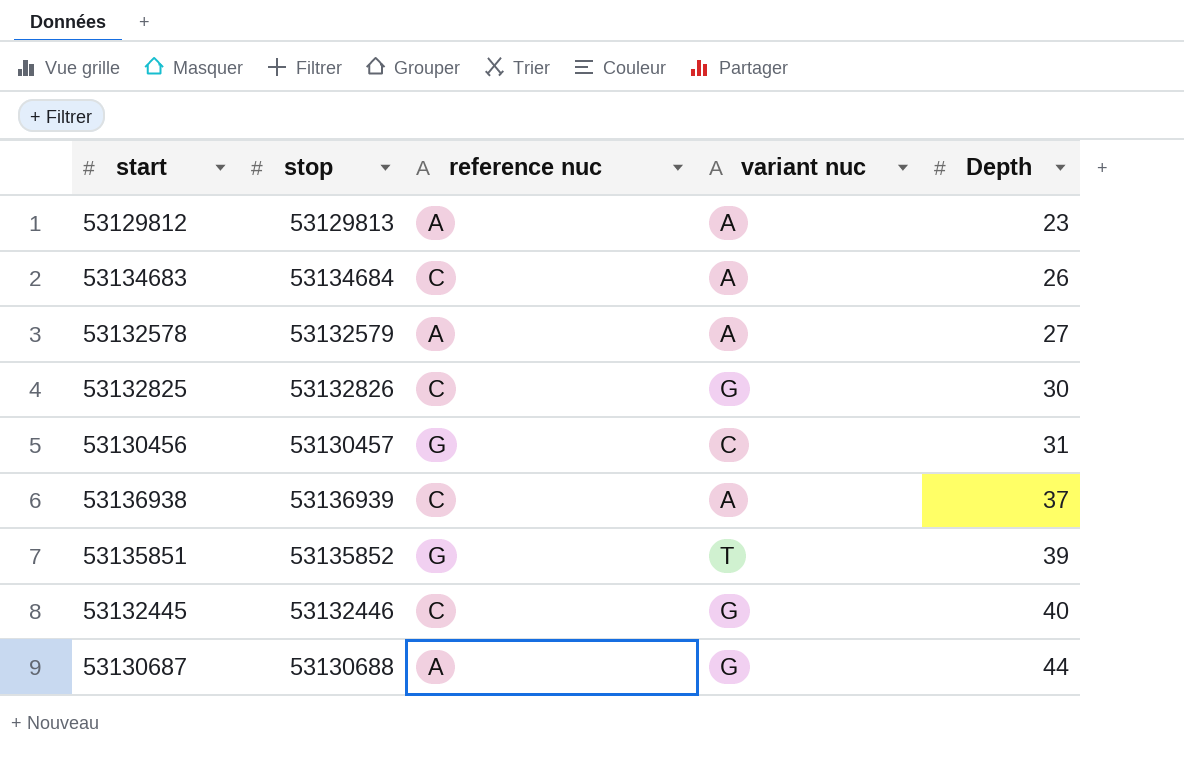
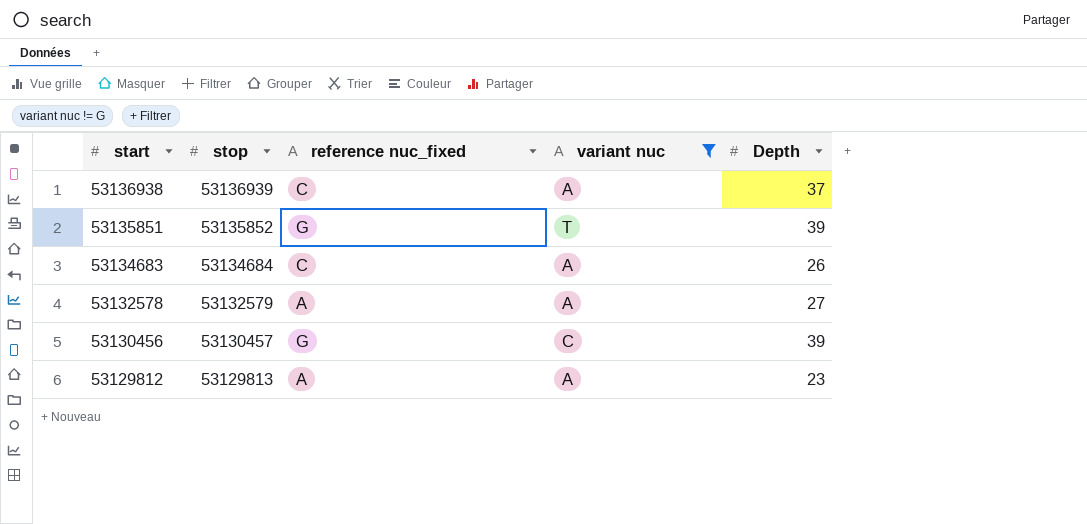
filter: none -> variant nuc != G
row order: Depth ascending -> start descending
column name: reference nuc -> reference nuc_fixed
53130456 | Depth: 31 -> 39

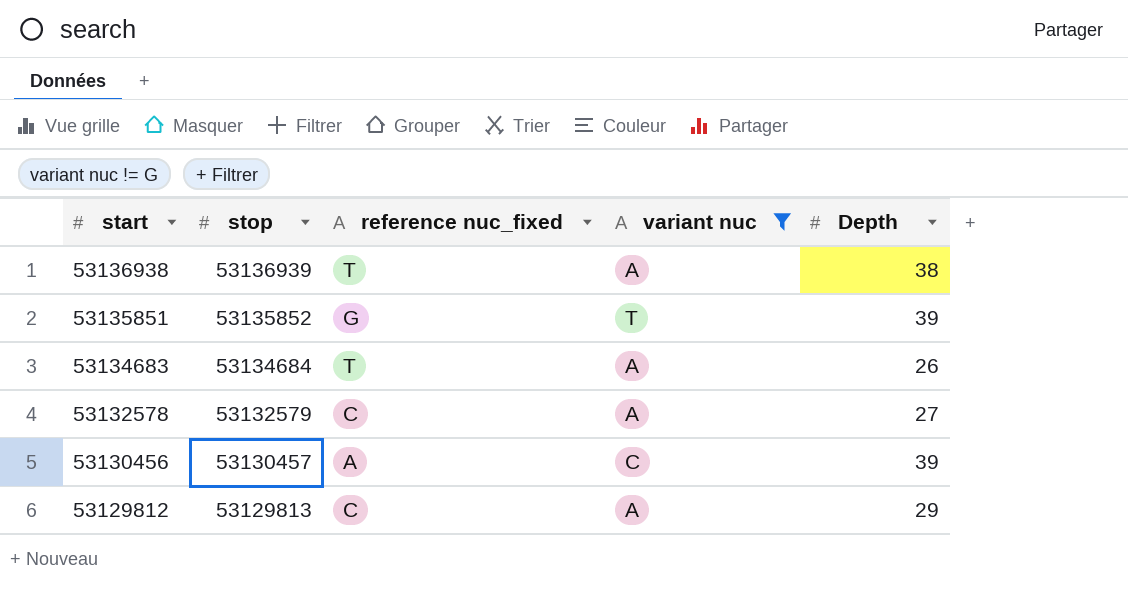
53136938 | reference nuc_fixed: C -> T
53136938 | Depth: 37 -> 38
53134683 | reference nuc_fixed: C -> T
53132578 | reference nuc_fixed: A -> C
53130456 | reference nuc_fixed: G -> A
53129812 | reference nuc_fixed: A -> C
53129812 | Depth: 23 -> 29

